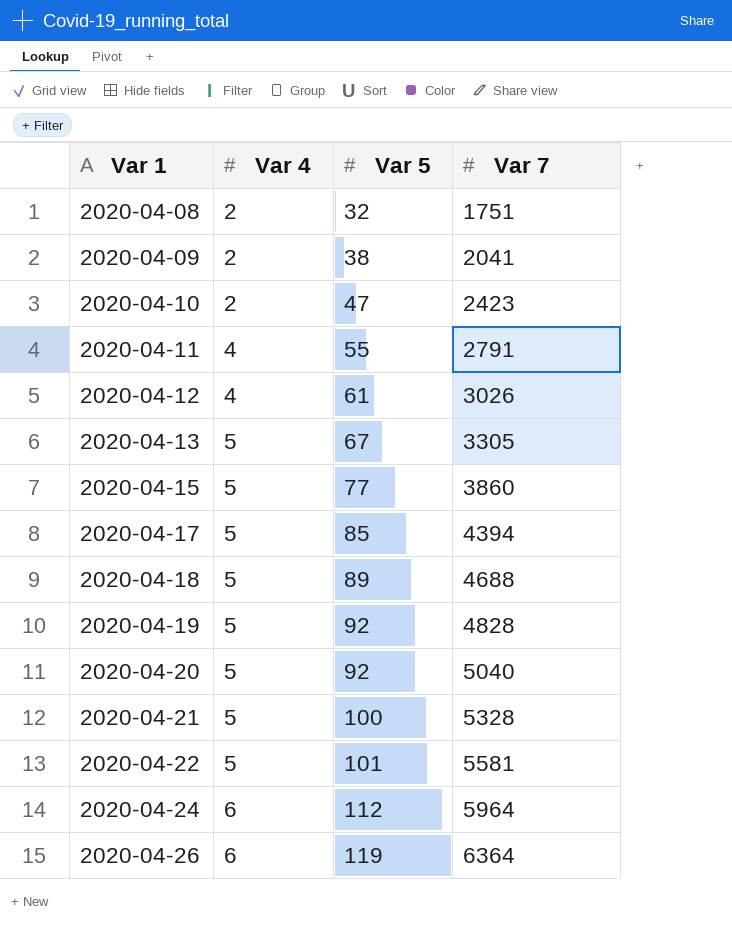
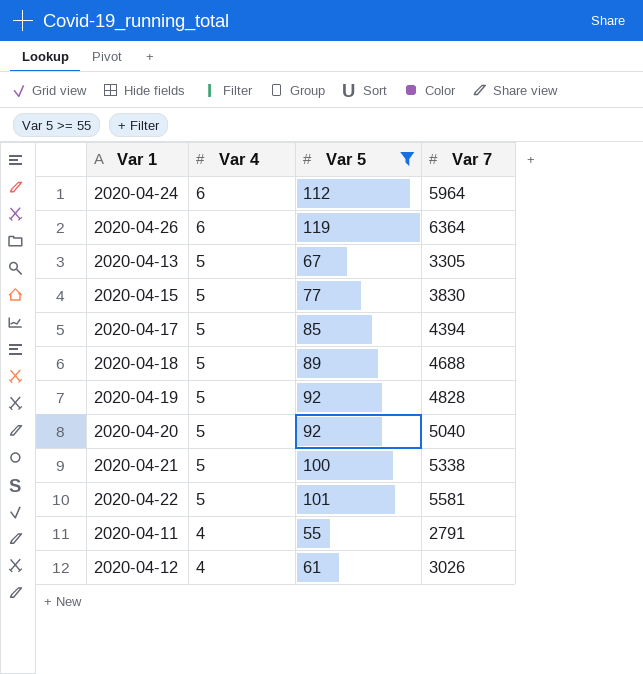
filter: none -> Var 5 >= 55
row order: Var 1 ascending -> Var 4 descending
2020-04-15 | Var 7: 3860 -> 3830
2020-04-21 | Var 7: 5328 -> 5338

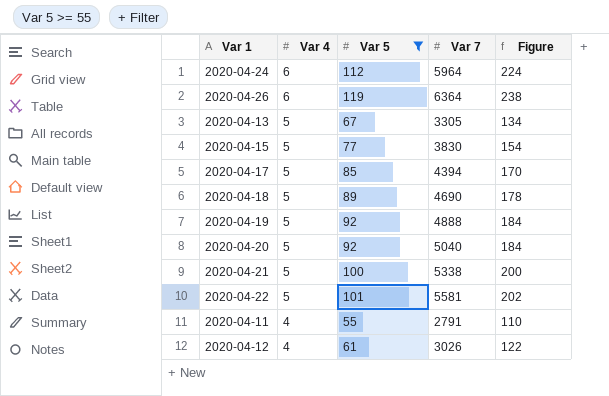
column Figure | formula: none -> [Var 5] * 2
2020-04-18 | Var 7: 4688 -> 4690
2020-04-19 | Var 7: 4828 -> 4888

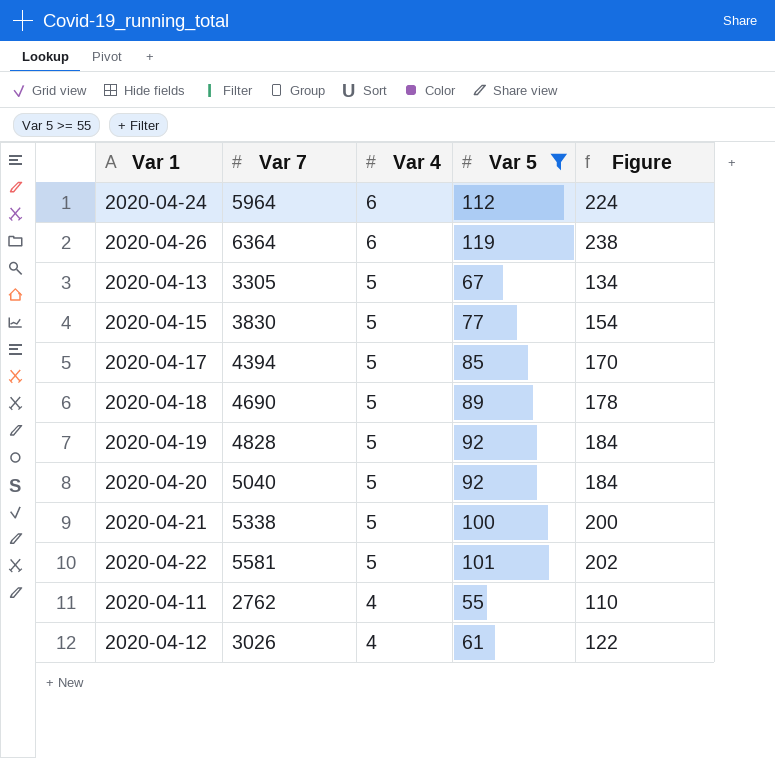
column Var 7 | position: 4 -> 2
2020-04-19 | Var 7: 4888 -> 4828
2020-04-11 | Var 7: 2791 -> 2762

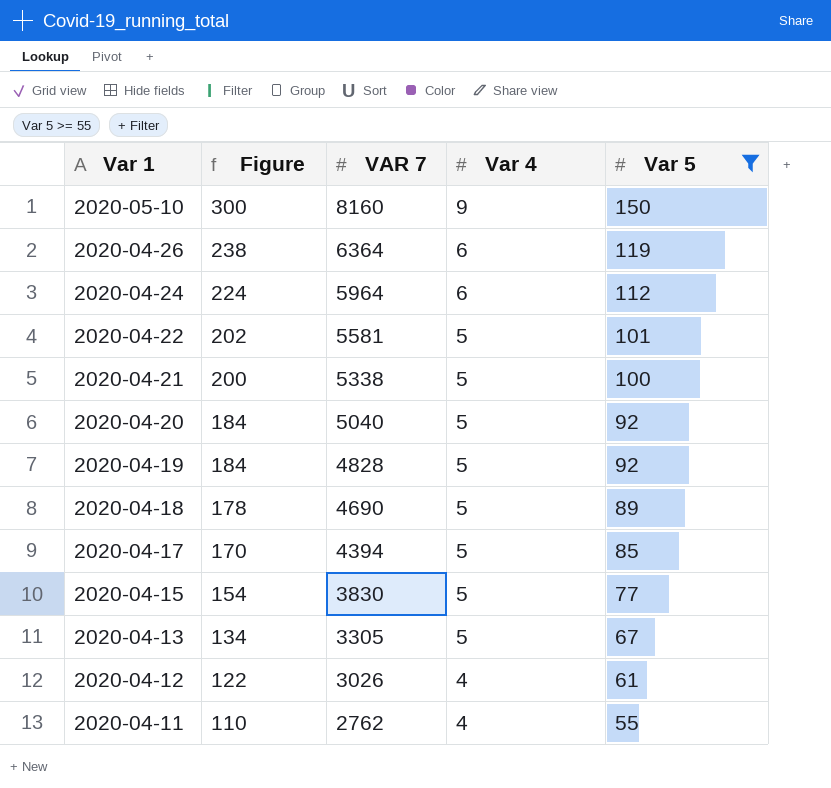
row order: Var 4 descending -> Var 1 descending
column Figure | position: 5 -> 2
column name: Var 7 -> VAR 7
row 2020-05-10: none -> 300 | 8160 | 9 | 150

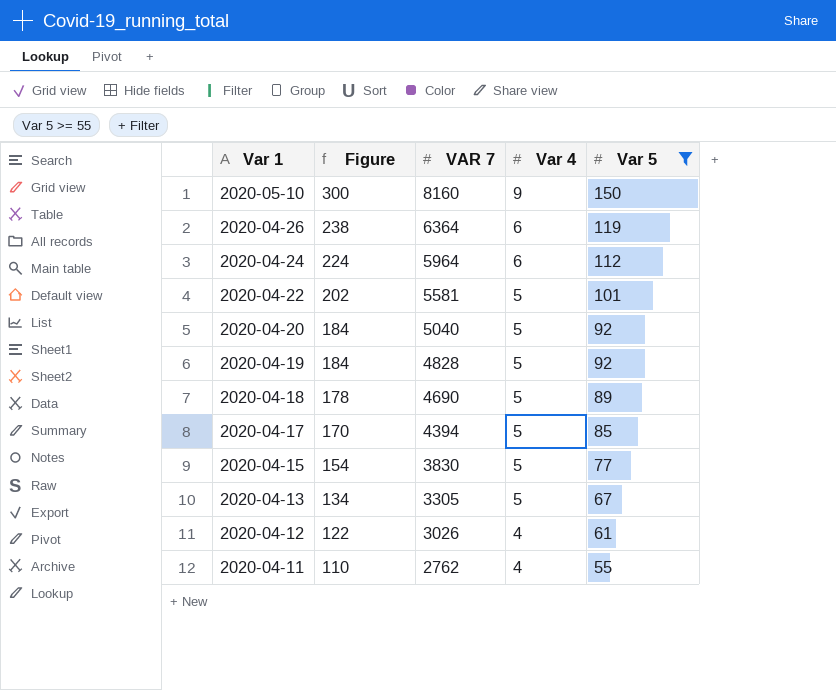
row 2020-04-21: 200 | 5338 | 5 | 100 -> none

